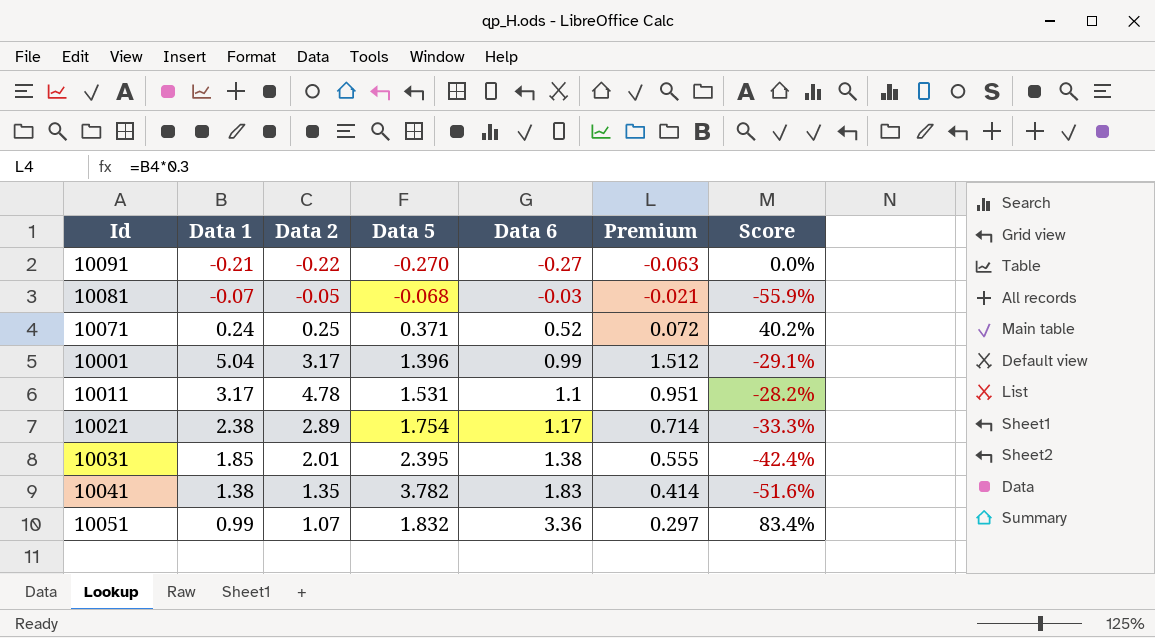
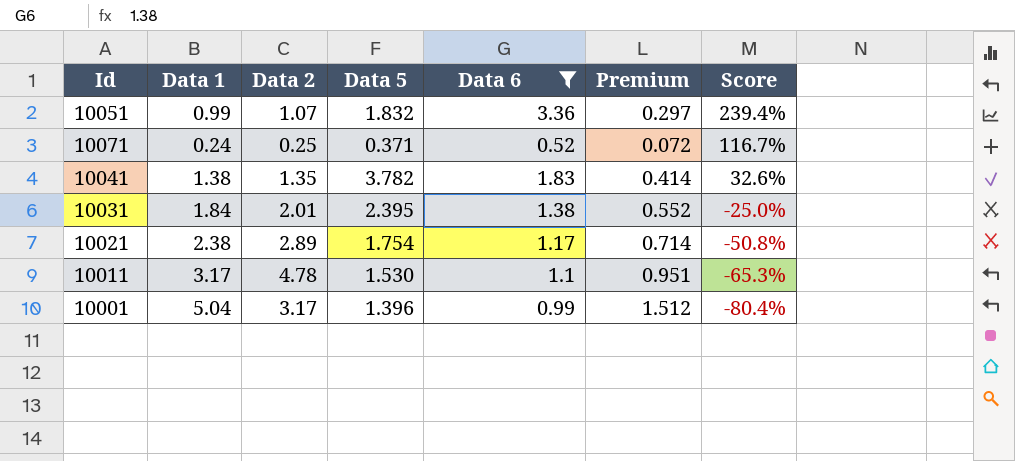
filter: none -> Data 6 >= 0.52
row order: Data 6 ascending -> Score descending
column Score | formula: ([Data 6] - [Data 5]) / [Data 5] -> ([Data 6] - [Data 1]) / [Data 1]
10031 | Data 1: 1.85 -> 1.84
10031 | Premium: 0.555 -> 0.552
10011 | Data 5: 1.531 -> 1.530

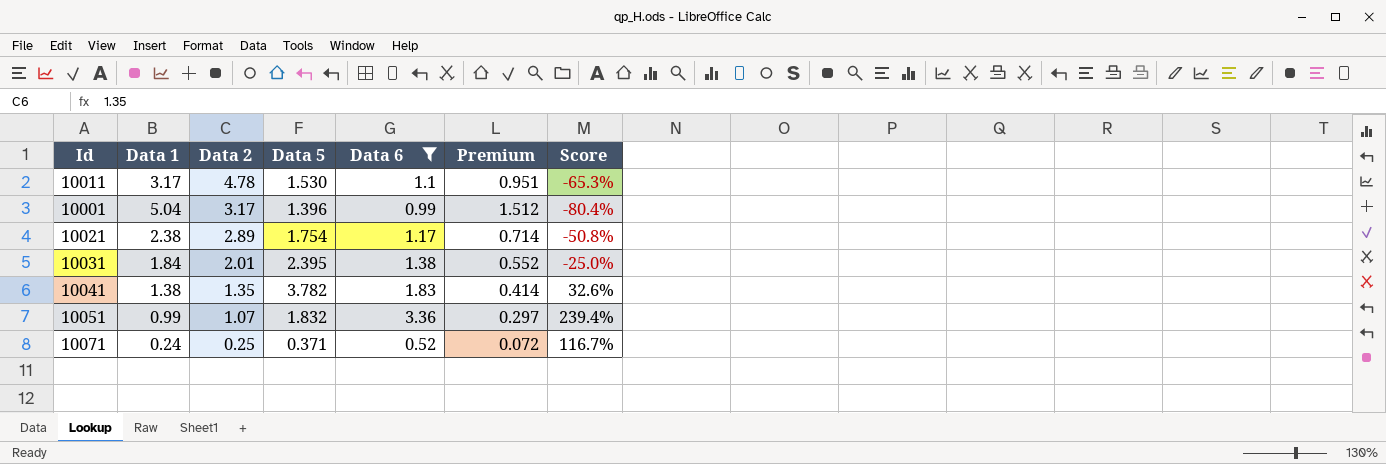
row order: Score descending -> Data 2 descending

